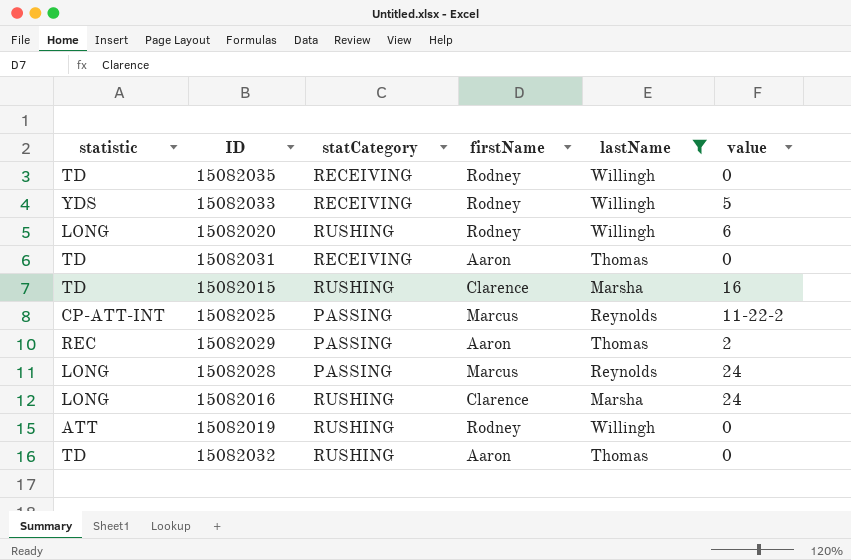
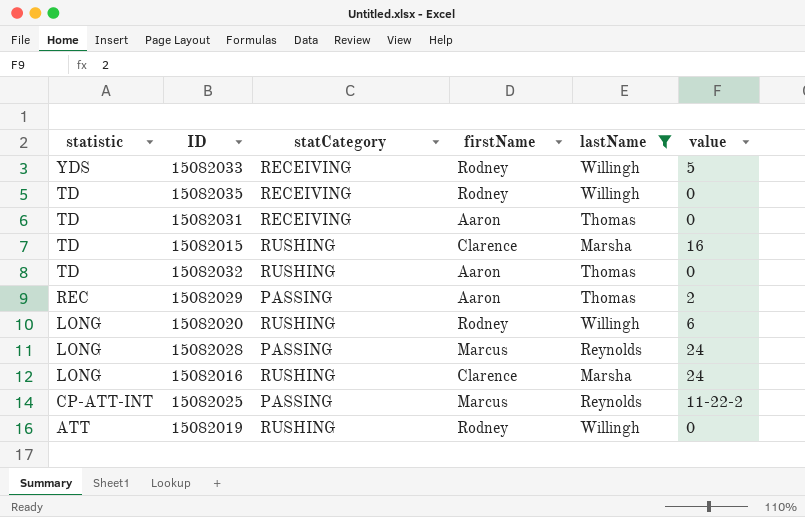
row order: none -> statistic descending

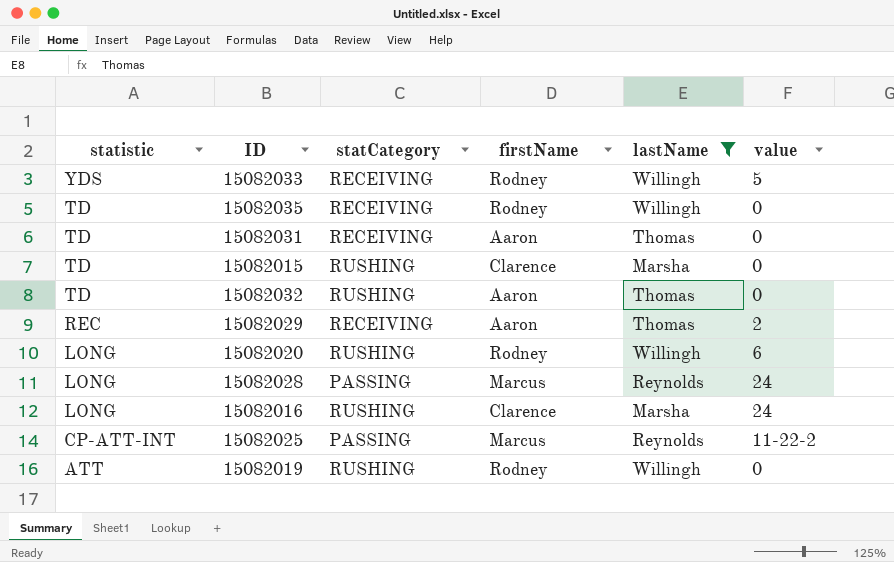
15082015 | value: 16 -> 0
15082029 | statCategory: PASSING -> RECEIVING

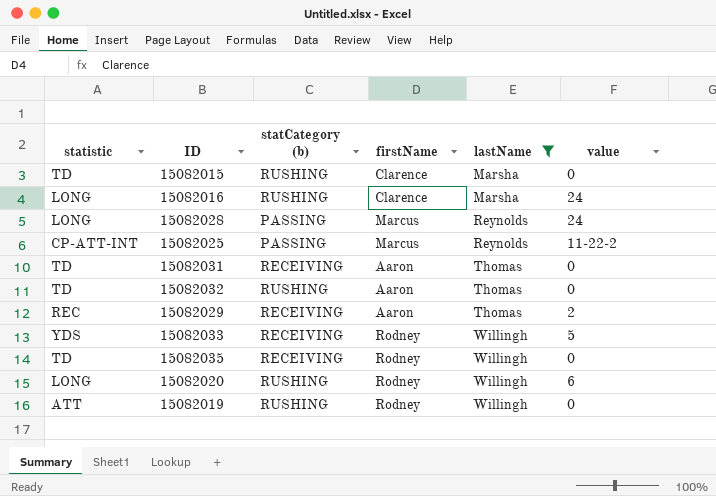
row order: statistic descending -> lastName ascending
column name: statCategory -> statCategory (b)

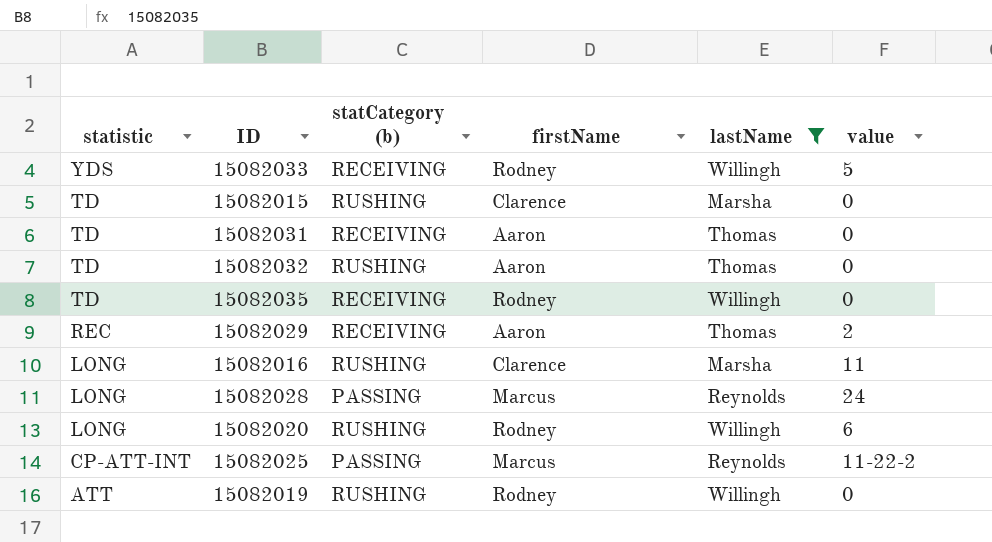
row order: lastName ascending -> statistic descending
15082016 | value: 24 -> 11

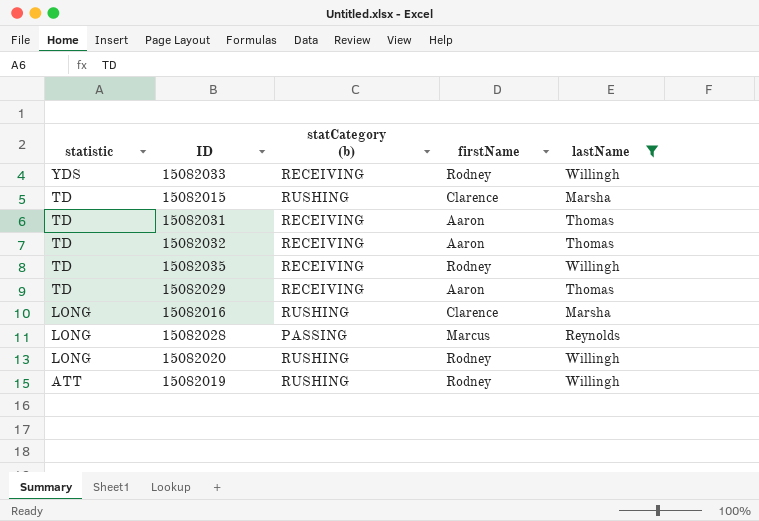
column value | position: 6 -> none
row 15082025: CP-ATT-INT | PASSING | Marcus | Reynolds | 11-22-2 -> none
15082032 | statCategory (b): RUSHING -> RECEIVING
15082029 | statistic: REC -> TD

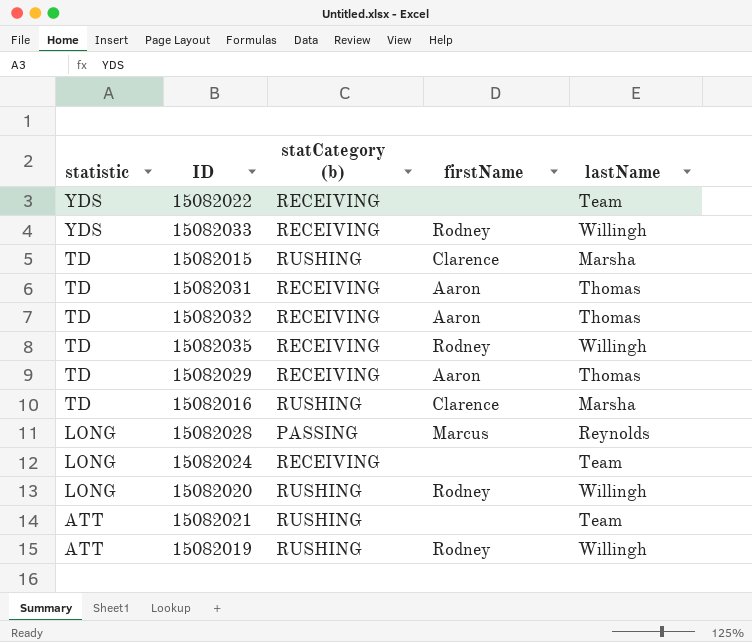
filter: lastName != Team -> none
15082016 | statistic: LONG -> TD

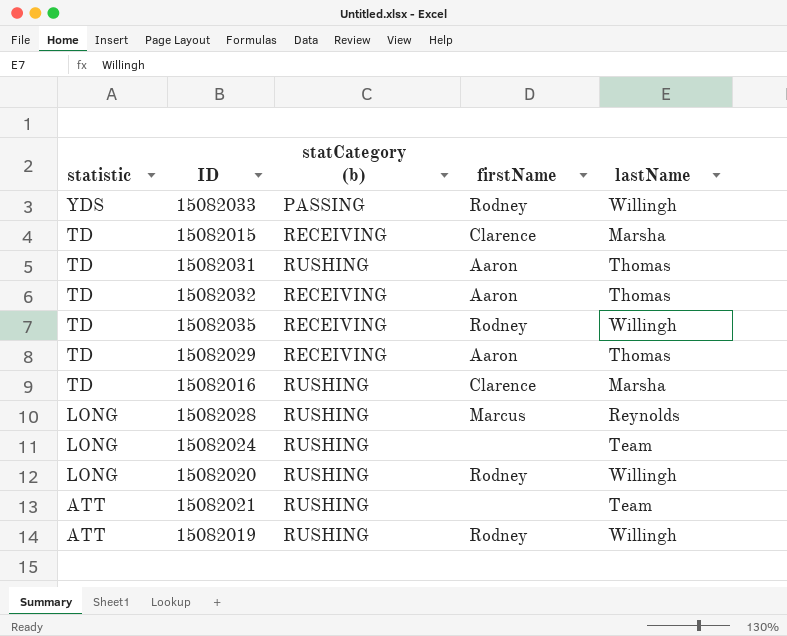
row 15082022: YDS | RECEIVING | none | Team -> none
15082033 | statCategory (b): RECEIVING -> PASSING
15082015 | statCategory (b): RUSHING -> RECEIVING
15082031 | statCategory (b): RECEIVING -> RUSHING
15082028 | statCategory (b): PASSING -> RUSHING
15082024 | statCategory (b): RECEIVING -> RUSHING

